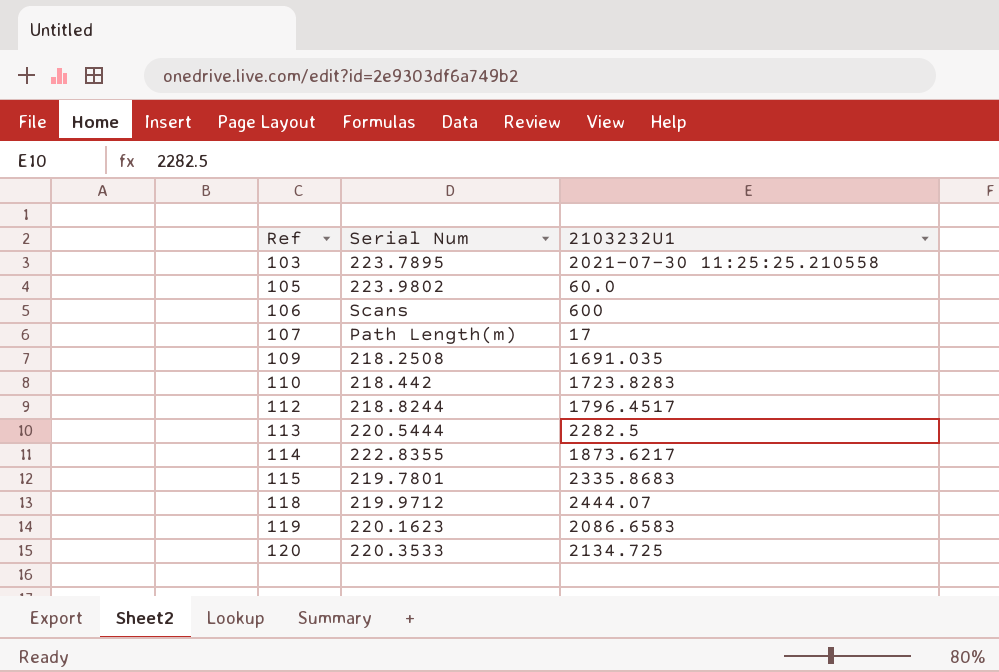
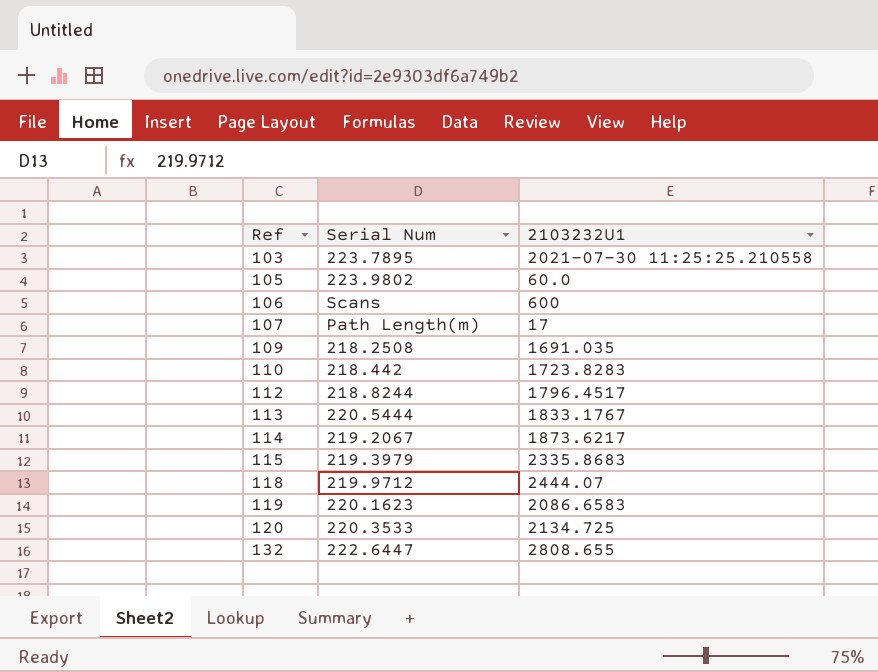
113 | 2103232U1: 2282.5 -> 1833.1767
114 | Serial Num: 222.8355 -> 219.2067
115 | Serial Num: 219.7801 -> 219.3979
row 132: none -> 222.6447 | 2808.655

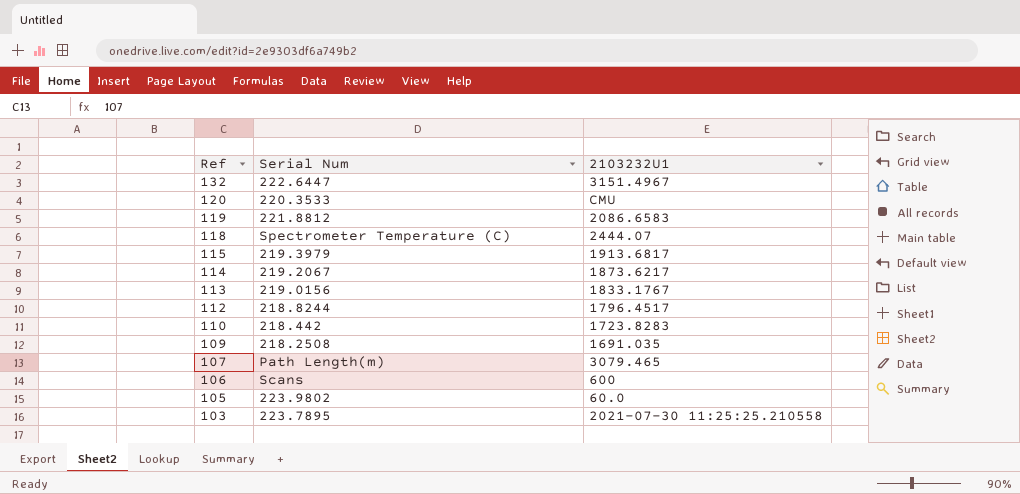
row order: Ref ascending -> Ref descending
132 | 2103232U1: 2808.655 -> 3151.4967
120 | 2103232U1: 2134.725 -> CMU
119 | Serial Num: 220.1623 -> 221.8812
118 | Serial Num: 219.9712 -> Spectrometer Temperature (C)
115 | 2103232U1: 2335.8683 -> 1913.6817
113 | Serial Num: 220.5444 -> 219.0156
107 | 2103232U1: 17 -> 3079.465

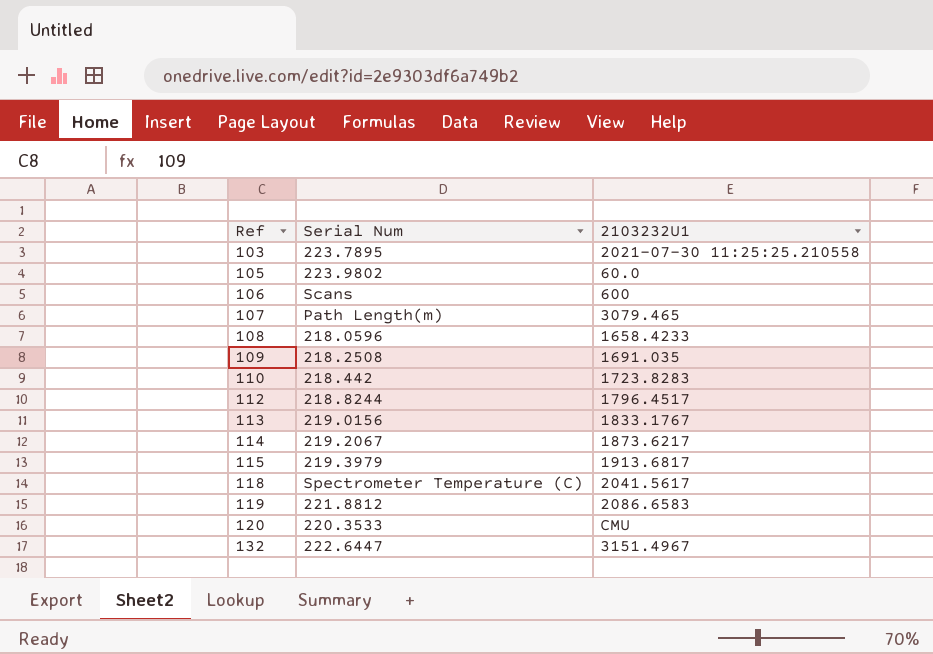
row order: Ref descending -> Ref ascending
row 108: none -> 218.0596 | 1658.4233
118 | 2103232U1: 2444.07 -> 2041.5617

